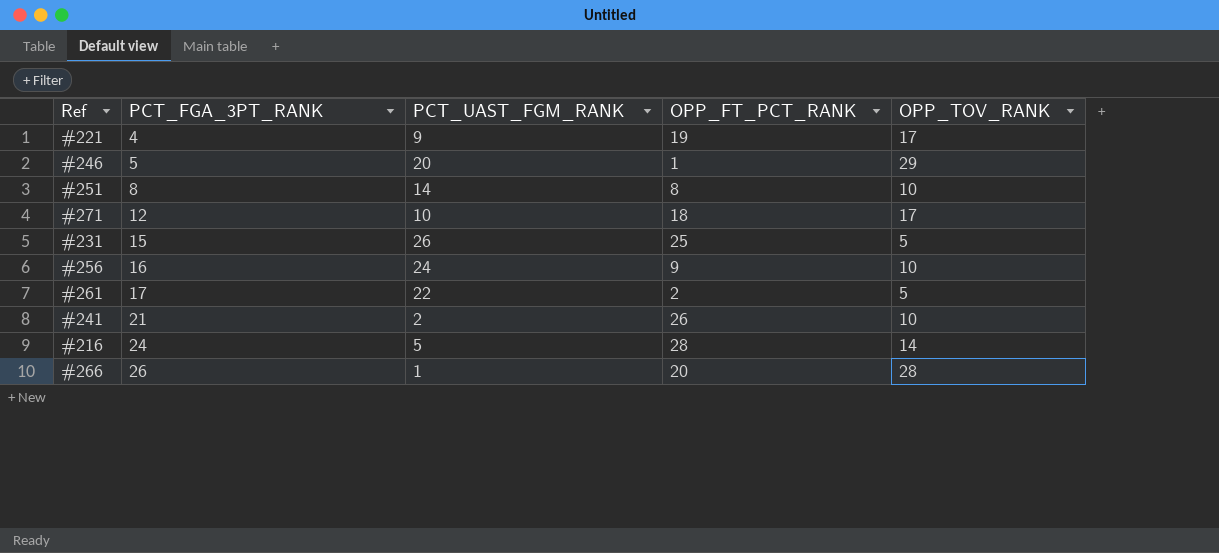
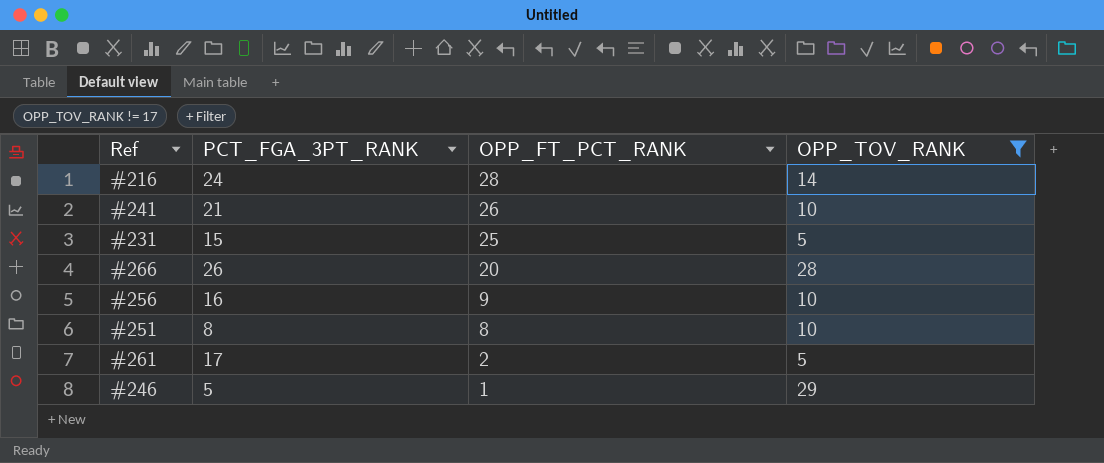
filter: none -> OPP_TOV_RANK != 17
row order: PCT_FGA_3PT_RANK ascending -> OPP_FT_PCT_RANK descending
column PCT_UAST_FGM_RANK | position: 3 -> none

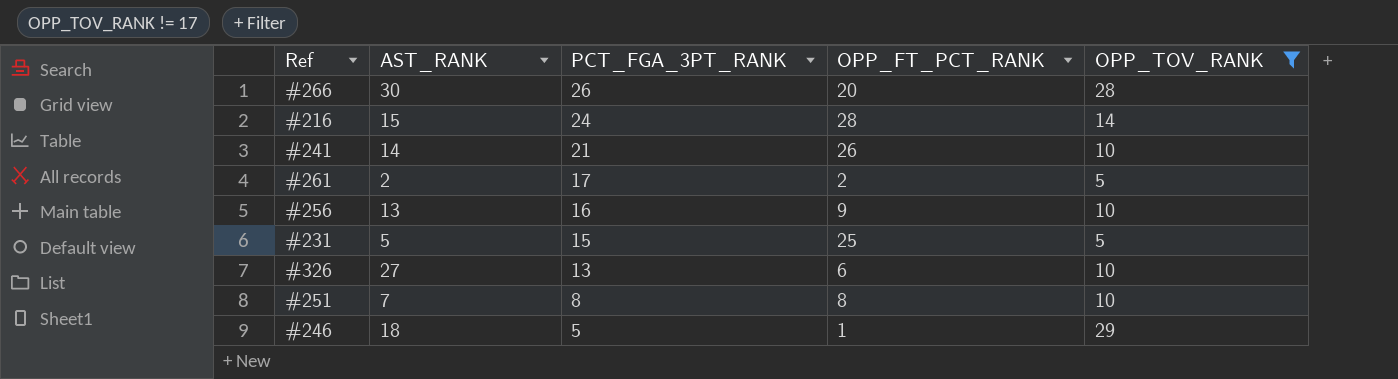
row order: OPP_FT_PCT_RANK descending -> PCT_FGA_3PT_RANK descending
column AST_RANK | position: none -> 2
row #326: none -> 27 | 13 | 6 | 10

